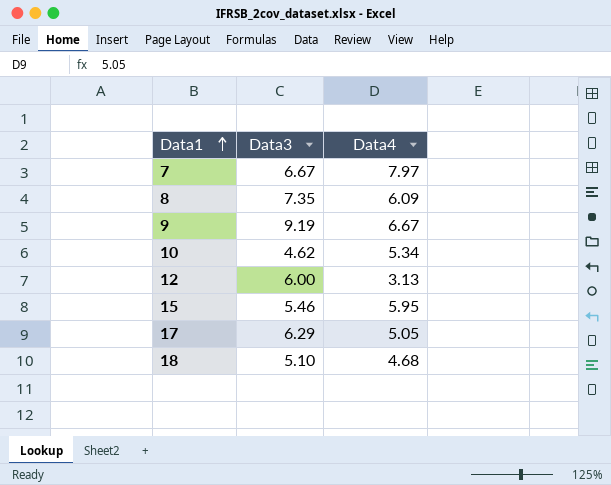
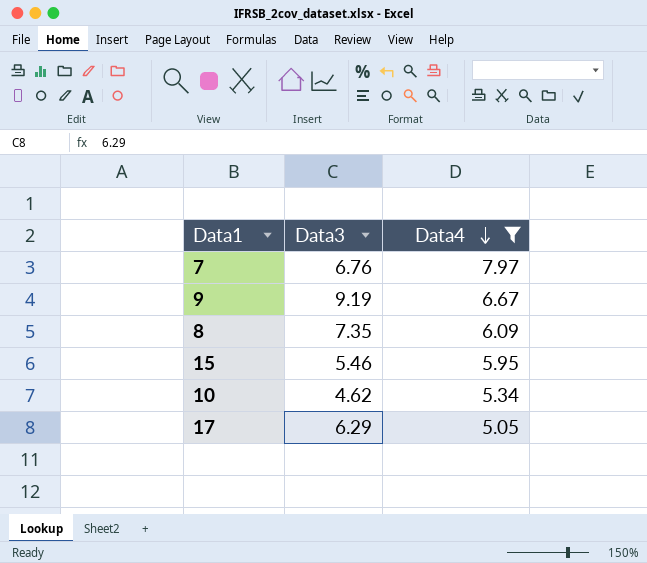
filter: none -> Data4 >= 5.05
row order: Data1 ascending -> Data4 descending
7 | Data3: 6.67 -> 6.76

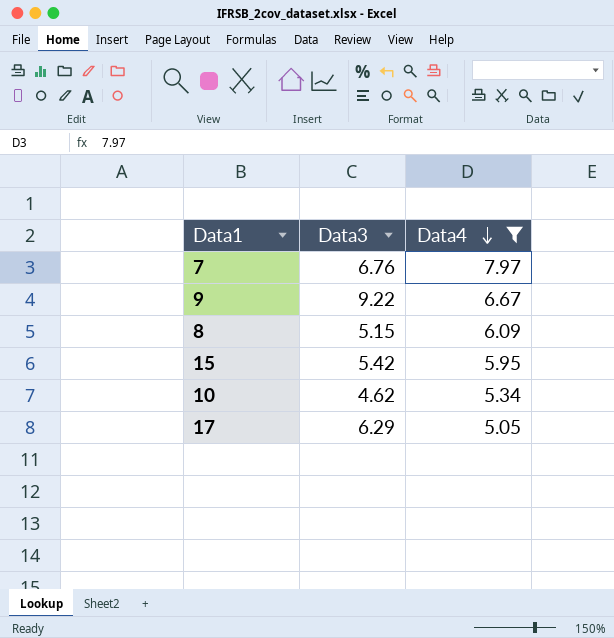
9 | Data3: 9.19 -> 9.22
8 | Data3: 7.35 -> 5.15
15 | Data3: 5.46 -> 5.42

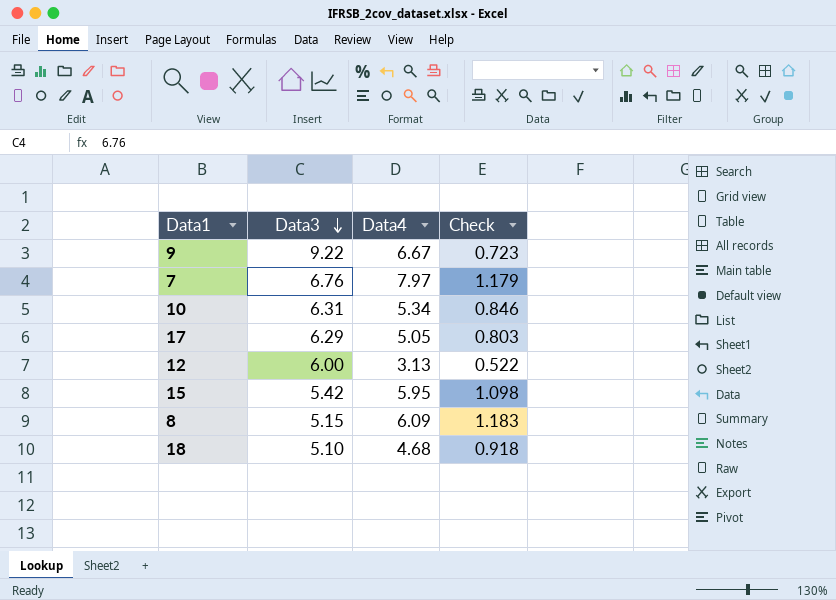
filter: Data4 >= 5.05 -> none
row order: Data4 descending -> Data3 descending
column Check | formula: none -> [Data4] / [Data3]
10 | Data3: 4.62 -> 6.31

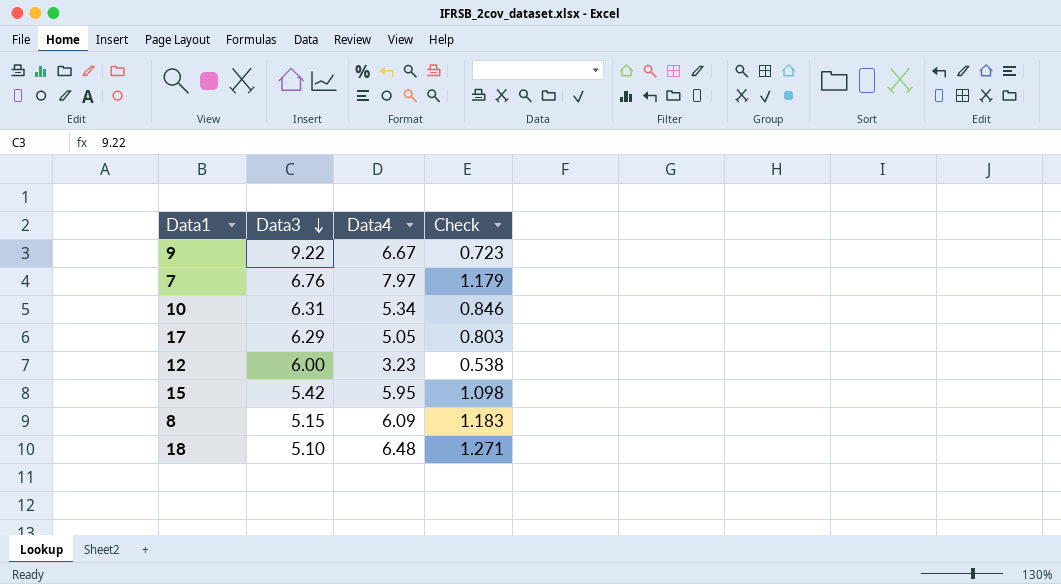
12 | Data4: 3.13 -> 3.23
12 | Check: 0.522 -> 0.538
18 | Data4: 4.68 -> 6.48
18 | Check: 0.918 -> 1.271

